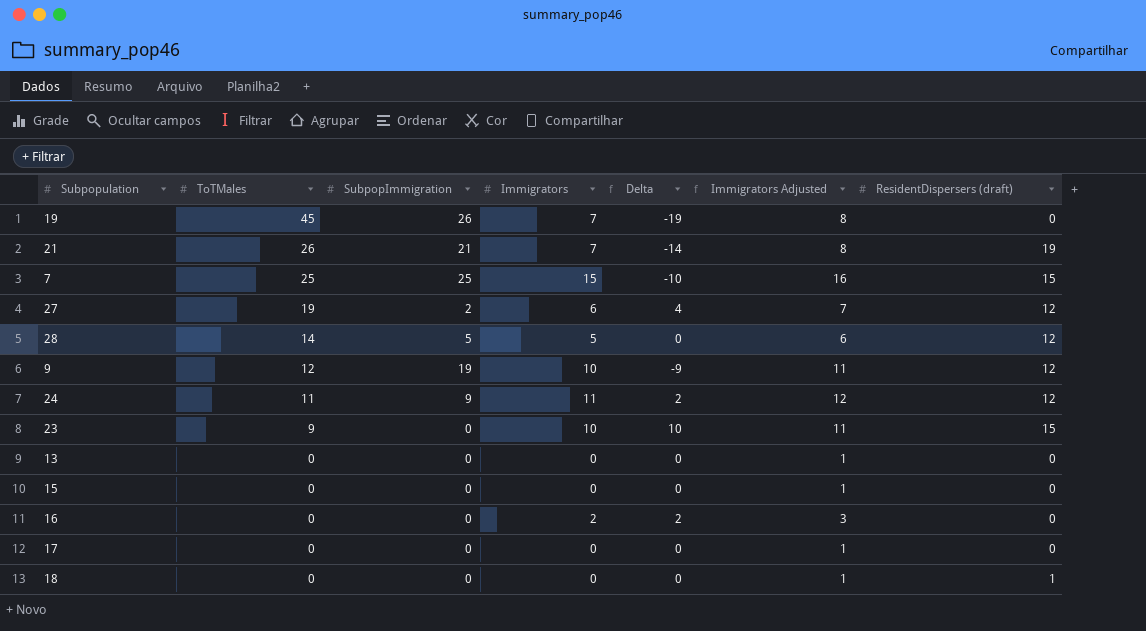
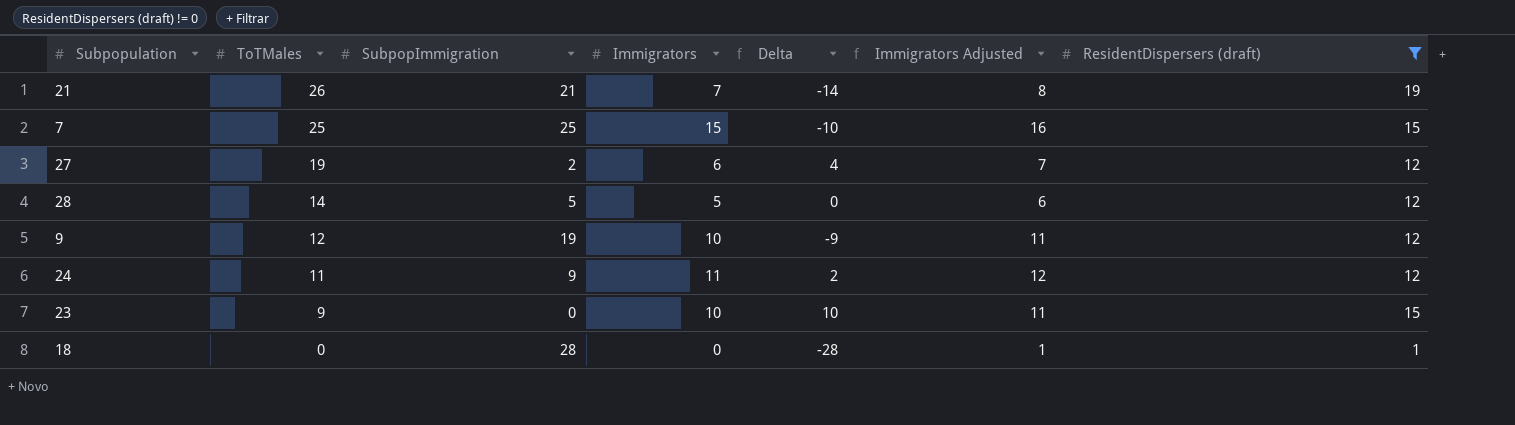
filter: none -> ResidentDispersers (draft) != 0
18 | SubpopImmigration: 0 -> 28
18 | Delta: 0 -> -28

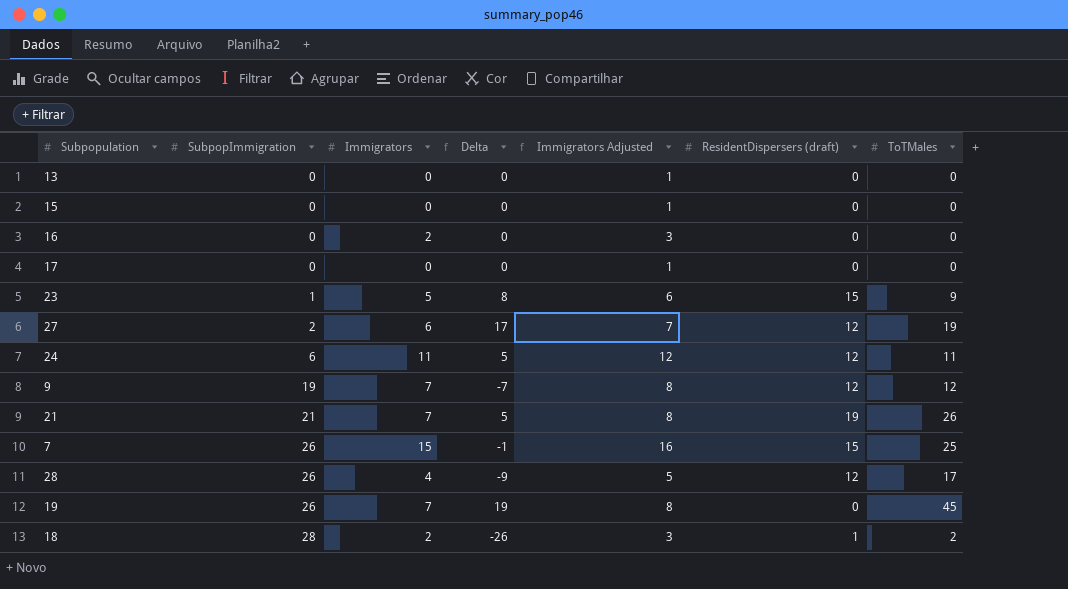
filter: ResidentDispersers (draft) != 0 -> none
row order: ToTMales descending -> SubpopImmigration ascending
column Delta | formula: [Immigrators] - [SubpopImmigration] -> [ToTMales] - [SubpopImmigration]
column ToTMales | position: 2 -> 7
23 | SubpopImmigration: 0 -> 1
23 | Immigrators: 10 -> 5
23 | Immigrators Adjusted: 11 -> 6
24 | SubpopImmigration: 9 -> 6
9 | Immigrators: 10 -> 7
9 | Immigrators Adjusted: 11 -> 8
7 | SubpopImmigration: 25 -> 26
28 | SubpopImmigration: 5 -> 26
28 | Immigrators: 5 -> 4
28 | Immigrators Adjusted: 6 -> 5
28 | ToTMales: 14 -> 17
18 | Immigrators: 0 -> 2
18 | Immigrators Adjusted: 1 -> 3
18 | ToTMales: 0 -> 2

